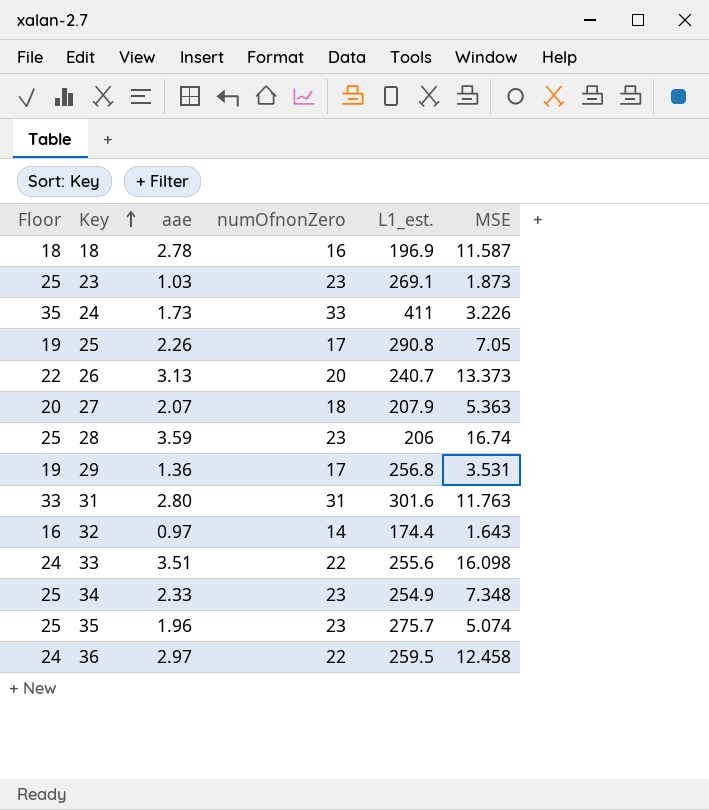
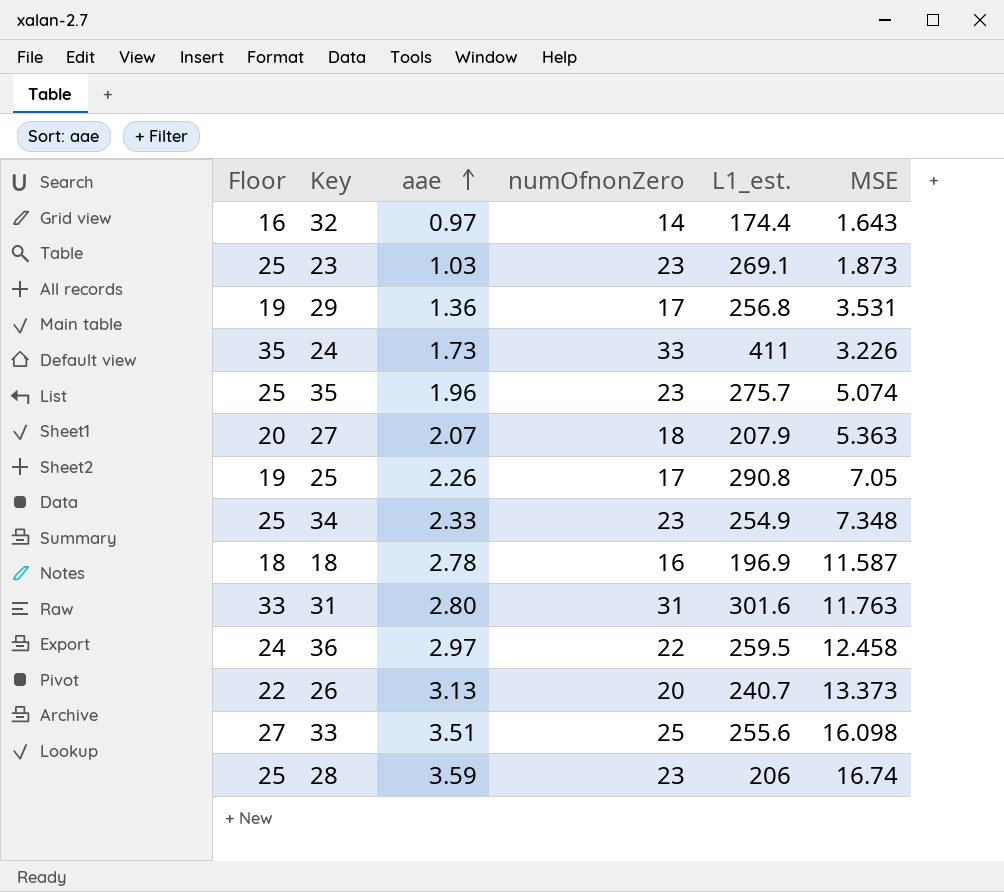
row order: Key ascending -> aae ascending
33 | Floor: 24 -> 27
33 | numOfnonZero: 22 -> 25

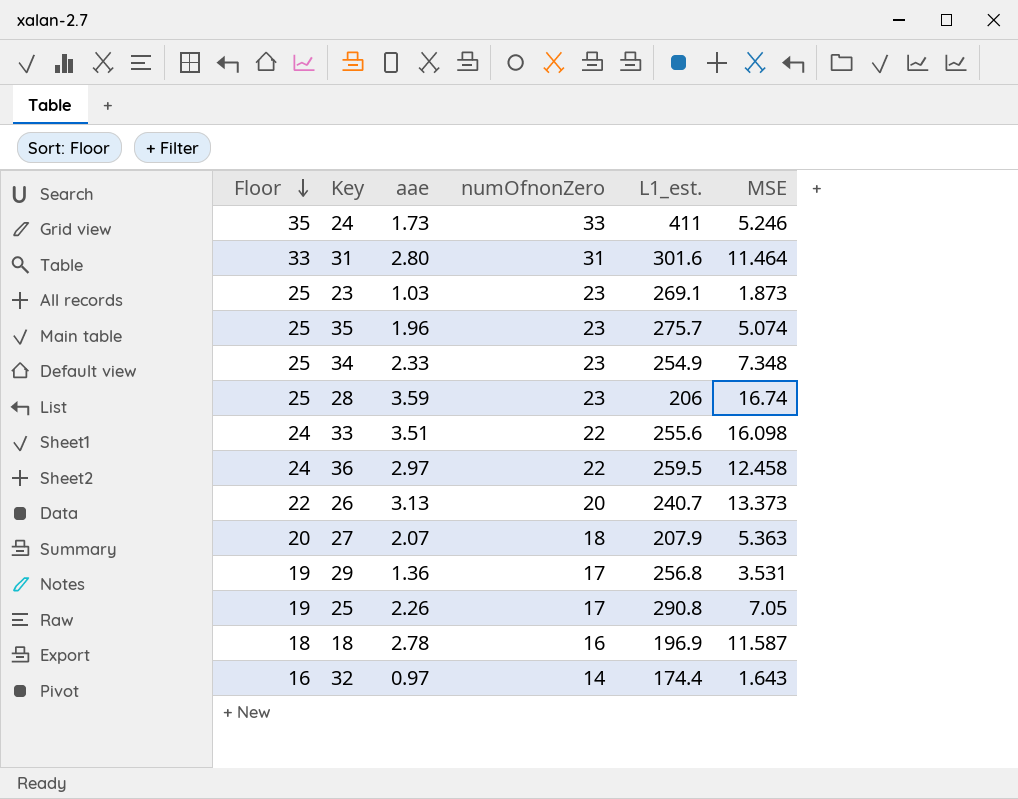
row order: aae ascending -> Floor descending
24 | MSE: 3.226 -> 5.246
31 | MSE: 11.763 -> 11.464
33 | Floor: 27 -> 24
33 | numOfnonZero: 25 -> 22

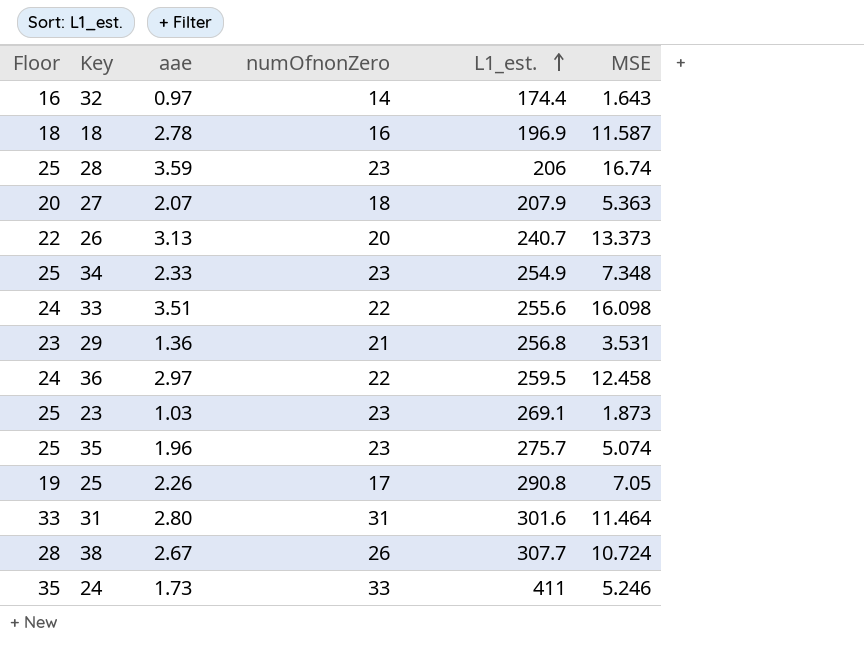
row order: Floor descending -> L1_est. ascending
29 | Floor: 19 -> 23
29 | numOfnonZero: 17 -> 21
row 38: none -> 28 | 2.67 | 26 | 307.7 | 10.724

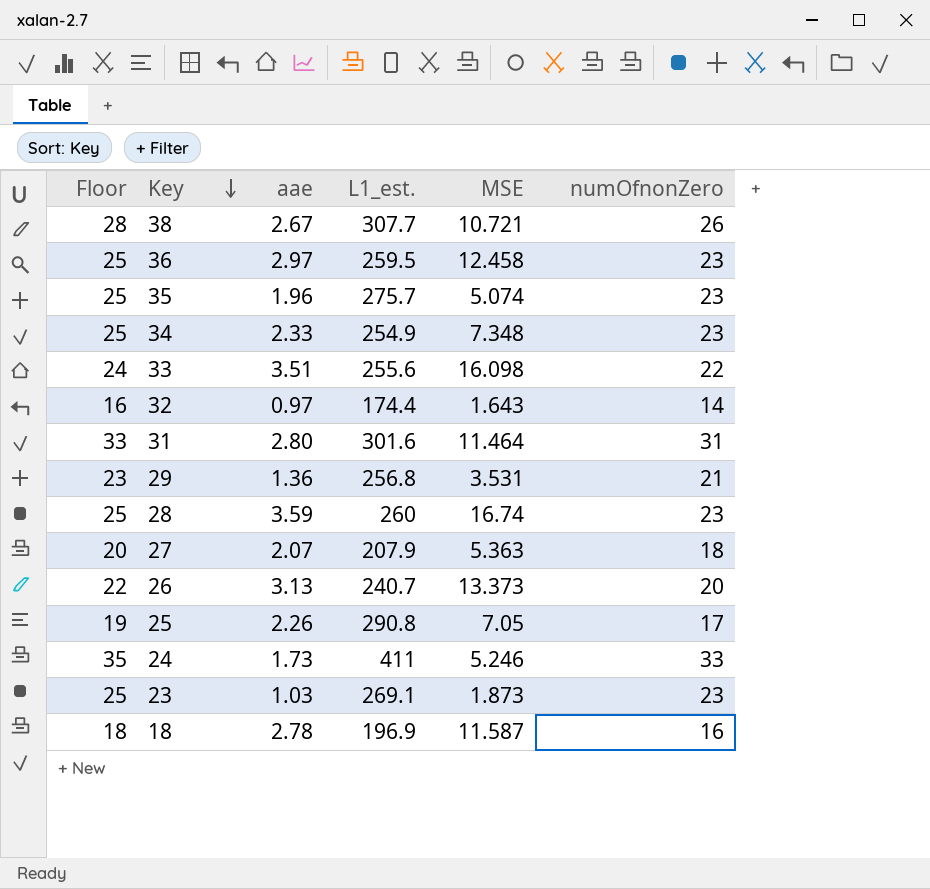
row order: L1_est. ascending -> Key descending
column numOfnonZero | position: 4 -> 6
38 | MSE: 10.724 -> 10.721
36 | Floor: 24 -> 25
36 | numOfnonZero: 22 -> 23
28 | L1_est.: 206 -> 260

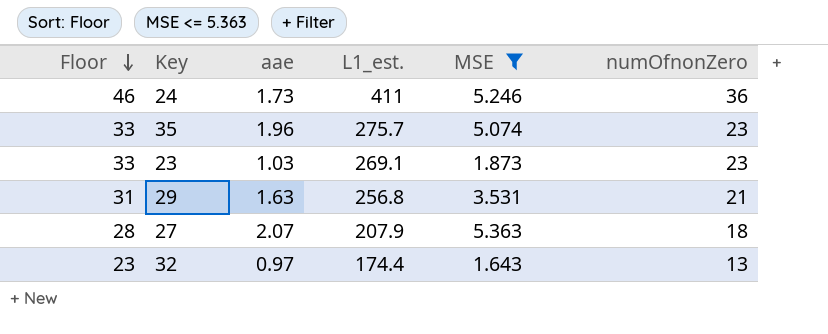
filter: none -> MSE <= 5.363
row order: Key descending -> Floor descending
column Floor | formula: [numOfnonZero] + 2 -> [numOfnonZero] + 10
24 | numOfnonZero: 33 -> 36
29 | aae: 1.36 -> 1.63
32 | numOfnonZero: 14 -> 13

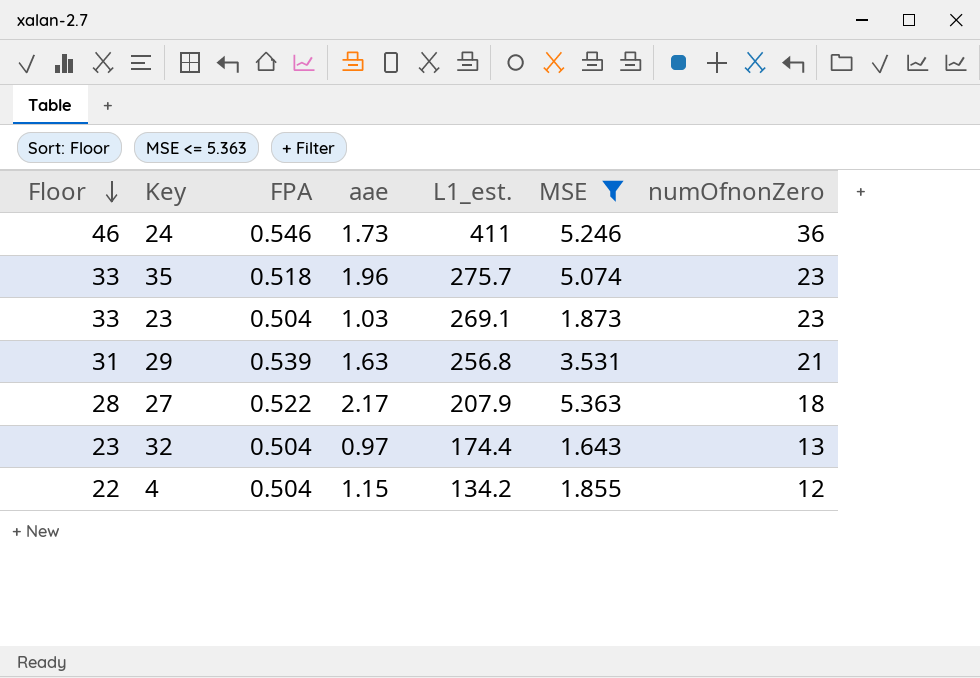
column FPA | position: none -> 3
27 | aae: 2.07 -> 2.17
row 4: none -> 22 | 0.504 | 1.15 | 134.2 | 1.855 | 12

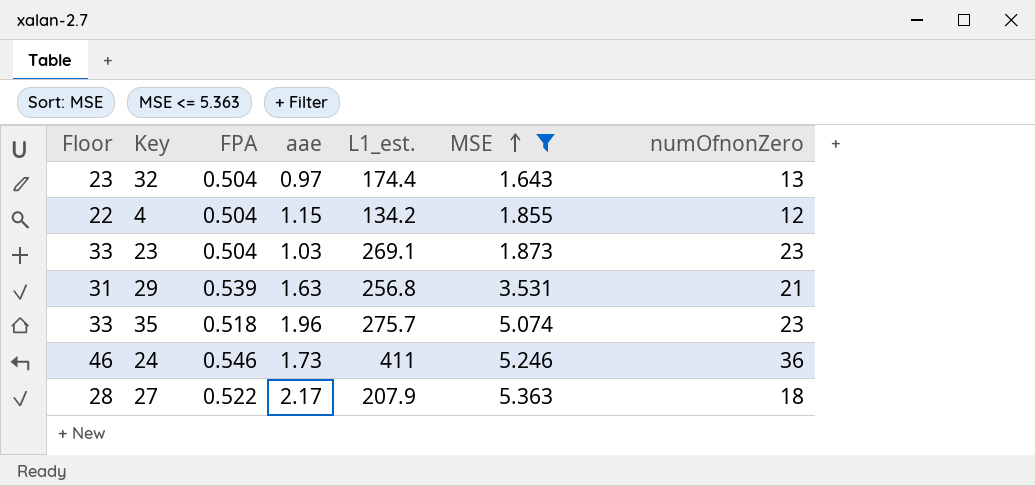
row order: Floor descending -> MSE ascending

